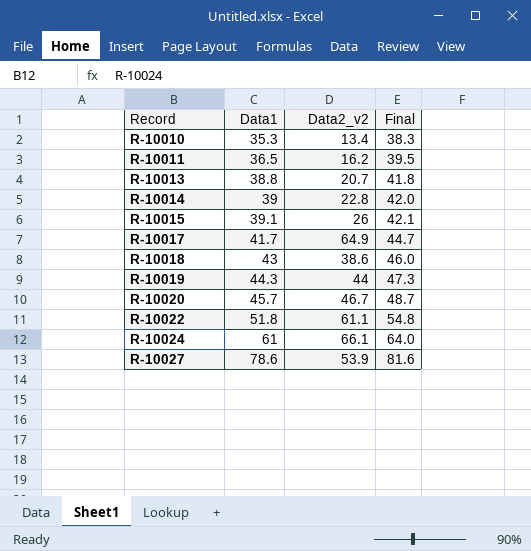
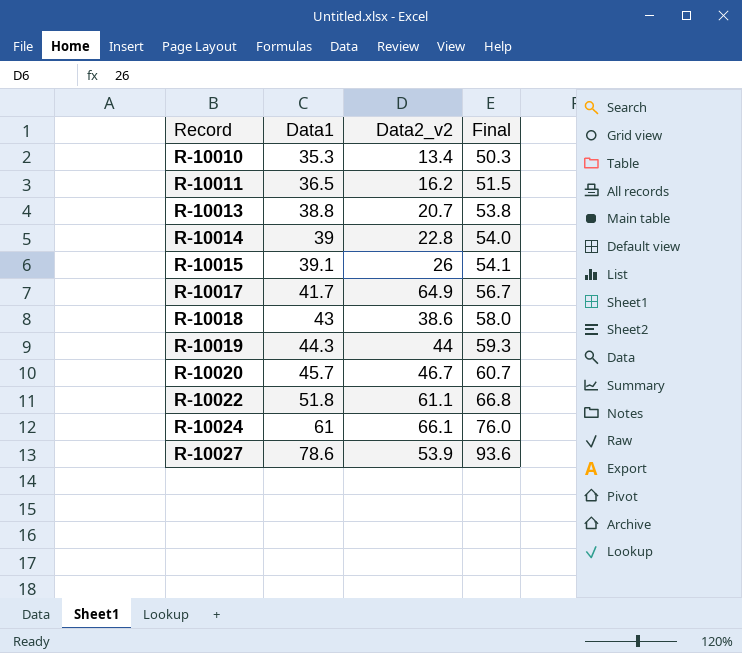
column Final | formula: [Data1] + 3 -> [Data1] + 15

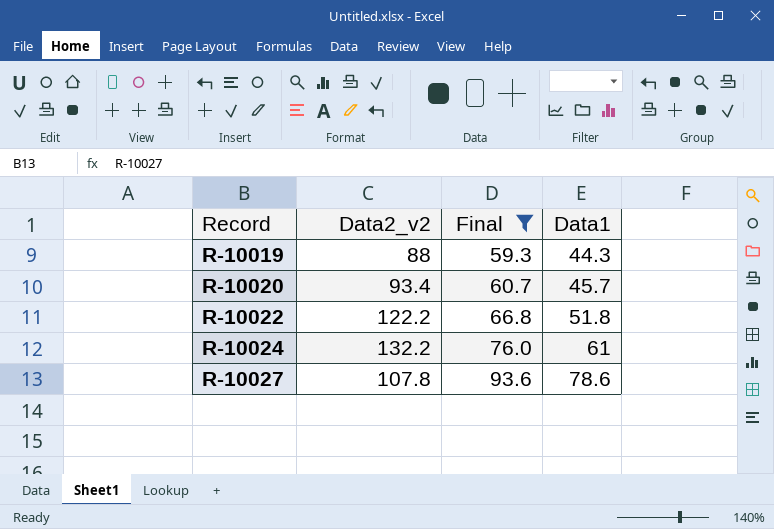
filter: none -> Final >= 59.3
column Data1 | position: 2 -> 4
R-10019 | Data2_v2: 44 -> 88
R-10020 | Data2_v2: 46.7 -> 93.4
R-10022 | Data2_v2: 61.1 -> 122.2
R-10024 | Data2_v2: 66.1 -> 132.2
R-10027 | Data2_v2: 53.9 -> 107.8

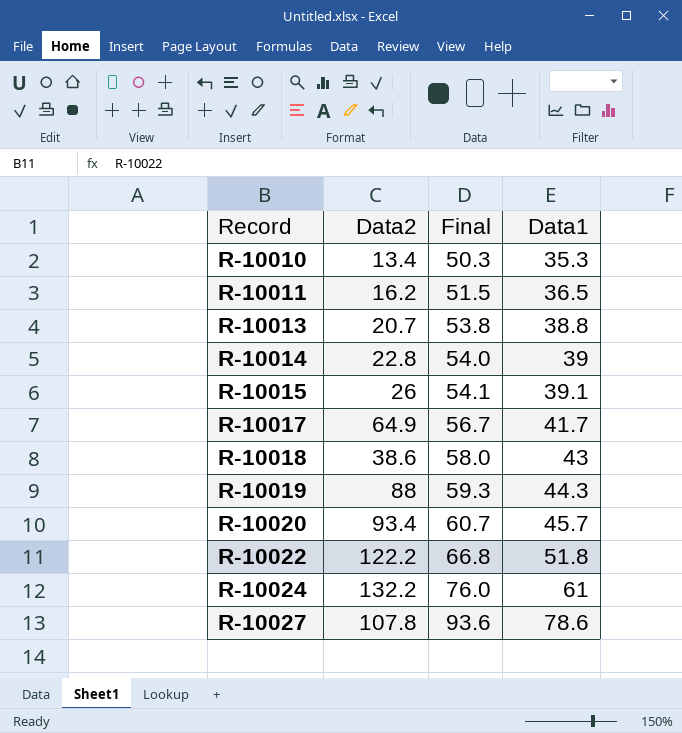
filter: Final >= 59.3 -> none
column name: Data2_v2 -> Data2

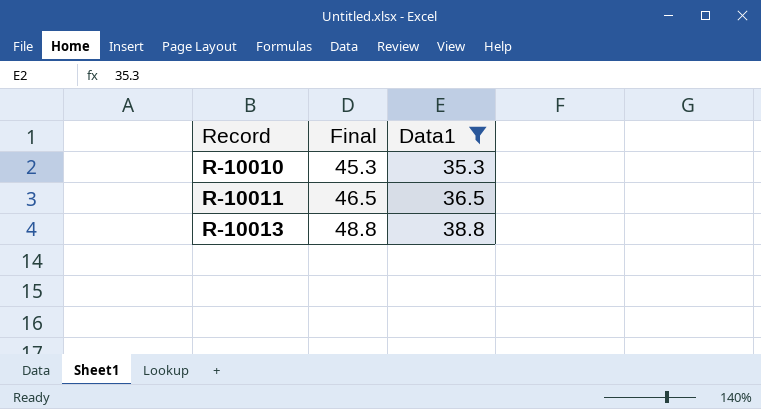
filter: none -> Data1 <= 38.8
column Data2 | position: 2 -> none
column Final | formula: [Data1] + 15 -> [Data1] + 10

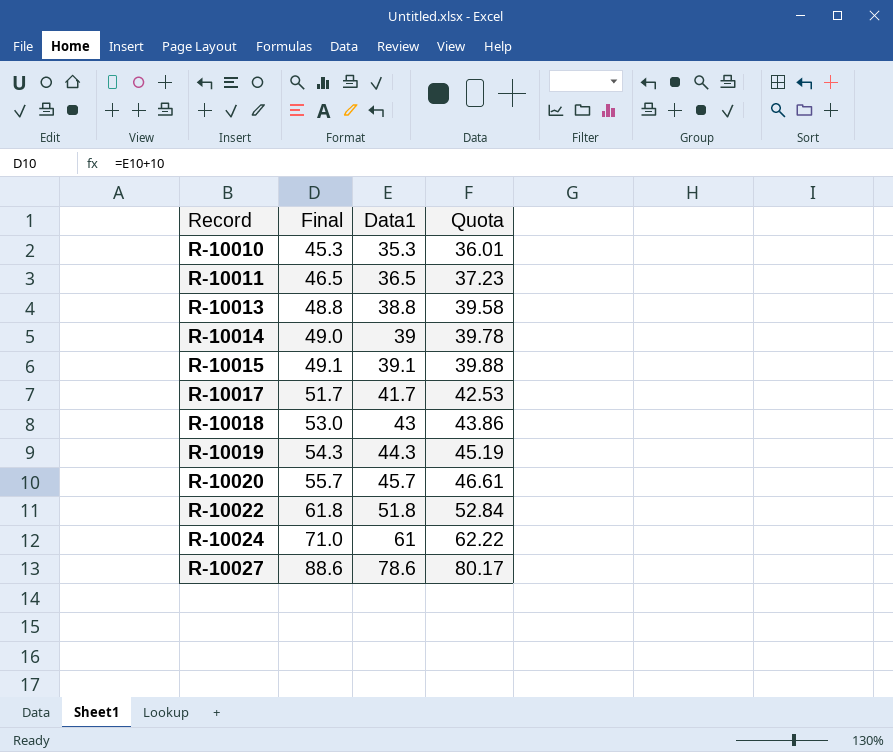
filter: Data1 <= 38.8 -> none
column Quota | formula: none -> [Data1] * 1.02

